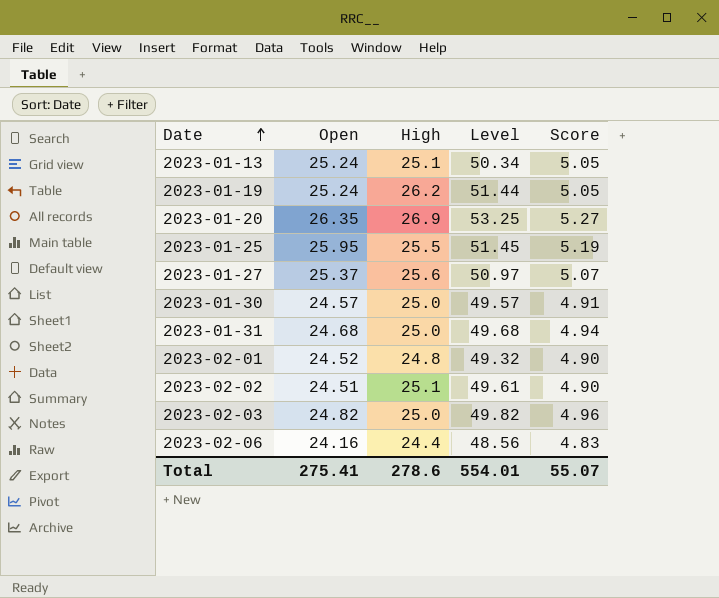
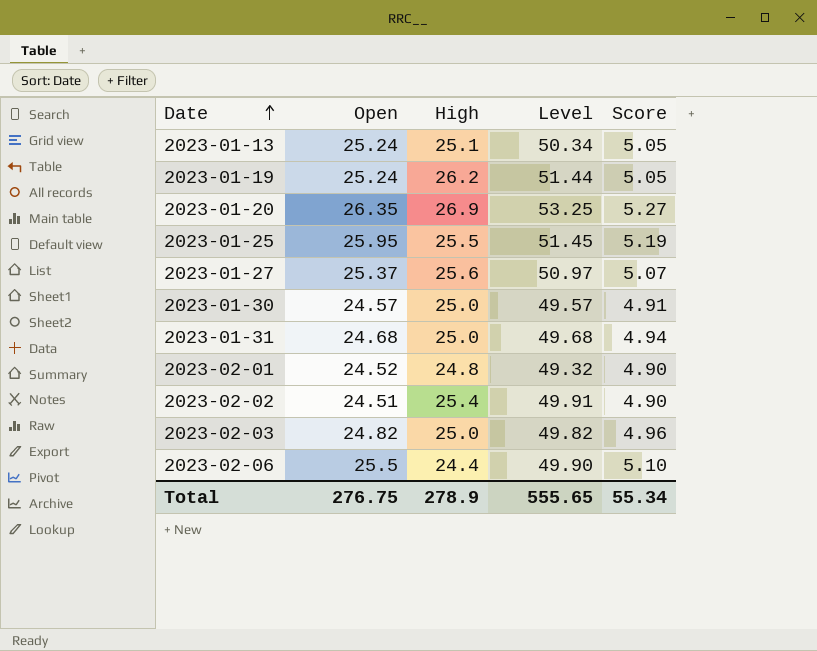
2023-02-02 | High: 25.1 -> 25.4
2023-02-02 | Level: 49.61 -> 49.91
2023-02-06 | Open: 24.16 -> 25.5
2023-02-06 | Level: 48.56 -> 49.90
2023-02-06 | Score: 4.83 -> 5.10
Total | Open: 275.41 -> 276.75
Total | High: 278.6 -> 278.9
Total | Level: 554.01 -> 555.65
Total | Score: 55.07 -> 55.34

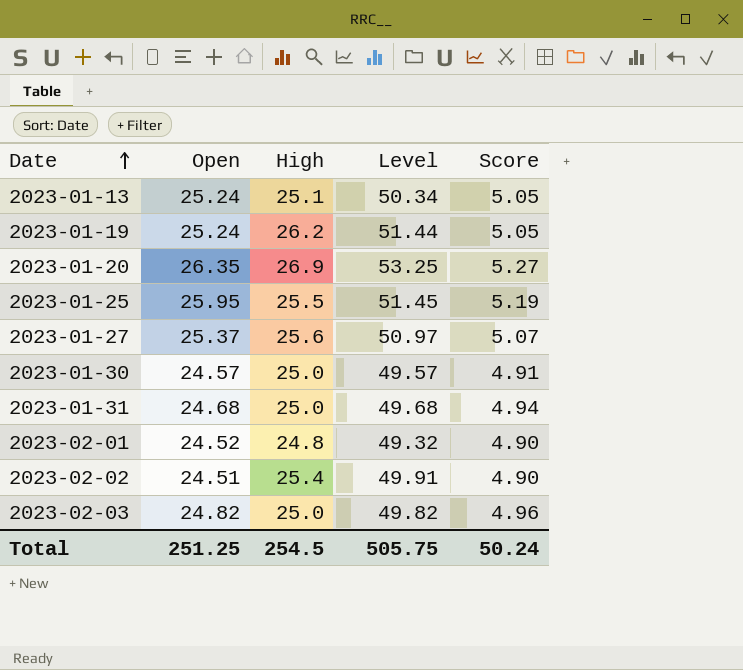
row 2023-02-06: 25.5 | 24.4 | 49.90 | 5.10 -> none
Total | Open: 276.75 -> 251.25
Total | High: 278.9 -> 254.5
Total | Level: 555.65 -> 505.75
Total | Score: 55.34 -> 50.24

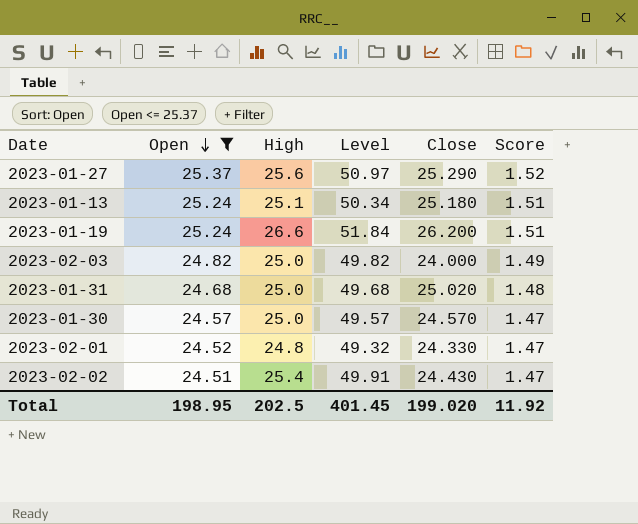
filter: none -> Open <= 25.37
row order: Date ascending -> Open descending
column Close | position: none -> 5
column Score | formula: [Open] * 0.2 -> [Open] * 0.06
2023-01-19 | High: 26.2 -> 26.6
2023-01-19 | Level: 51.44 -> 51.84
Total | Open: 251.25 -> 198.95
Total | High: 254.5 -> 202.5
Total | Level: 505.75 -> 401.45
Total | Score: 50.24 -> 11.92

